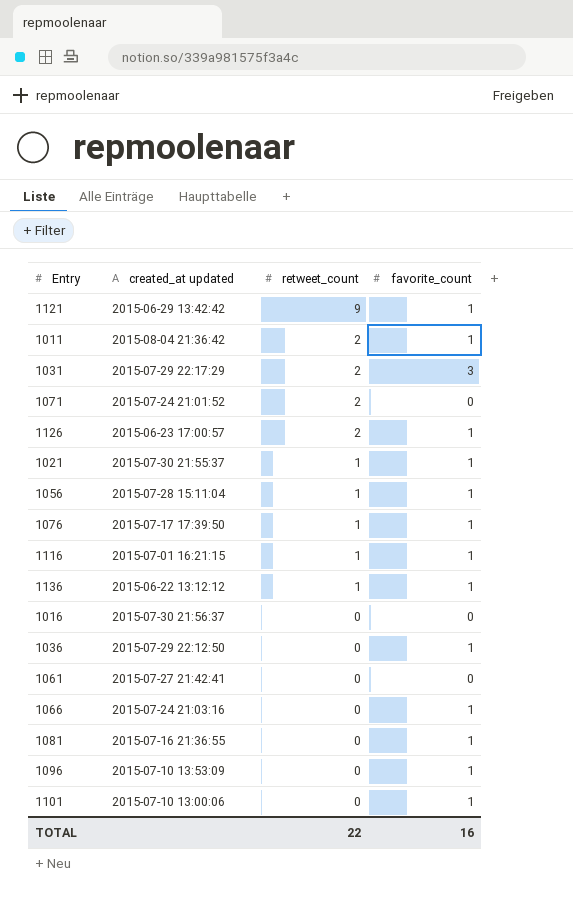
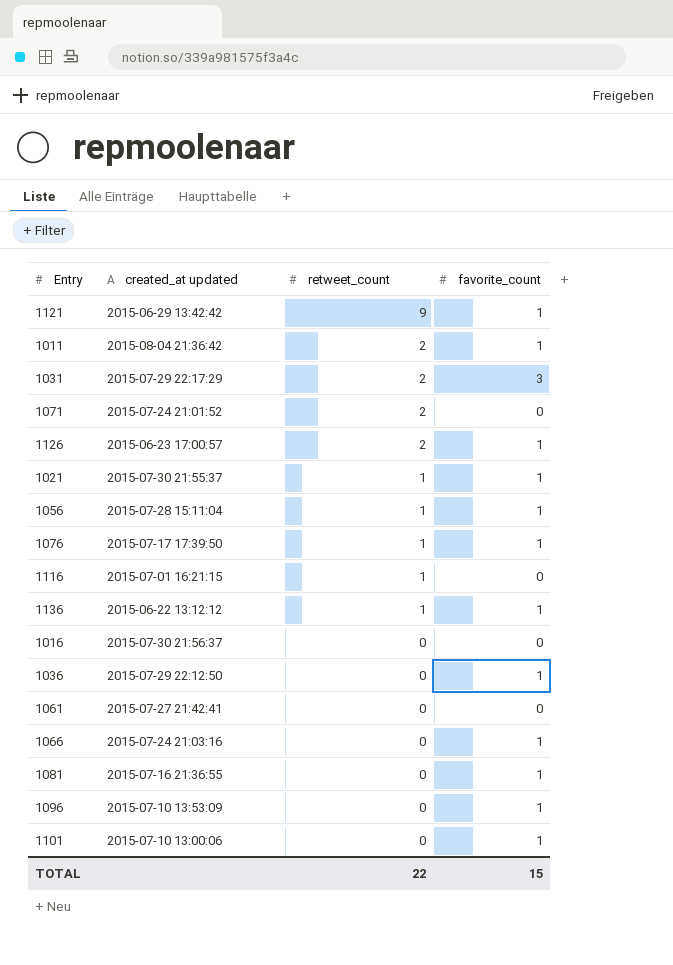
1116 | favorite_count: 1 -> 0
TOTAL | favorite_count: 16 -> 15

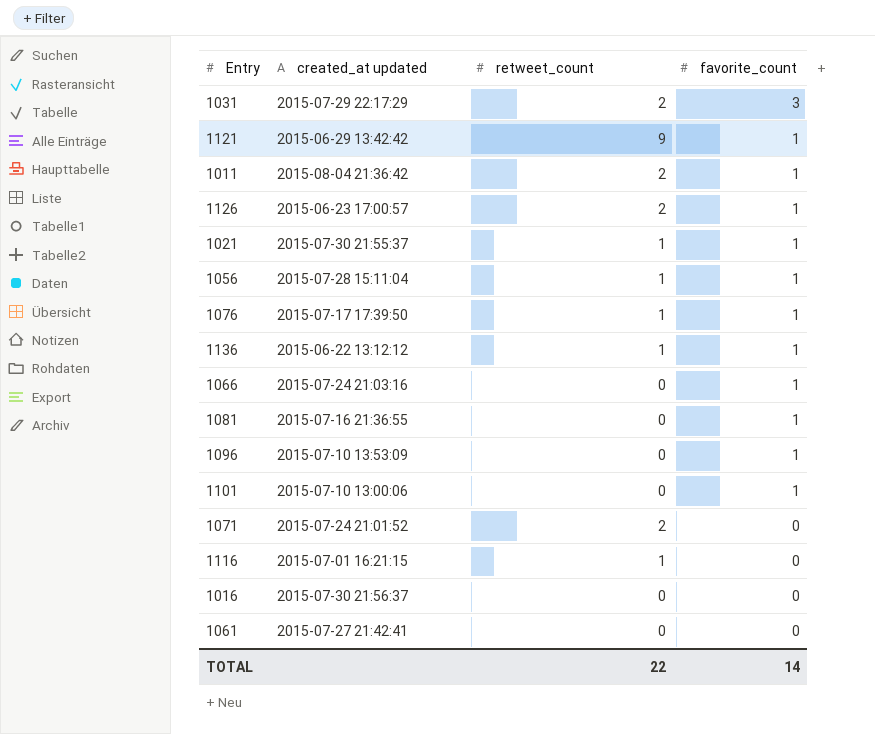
row order: retweet_count descending -> favorite_count descending
row 1036: 2015-07-29 22:12:50 | 0 | 1 -> none
TOTAL | favorite_count: 15 -> 14

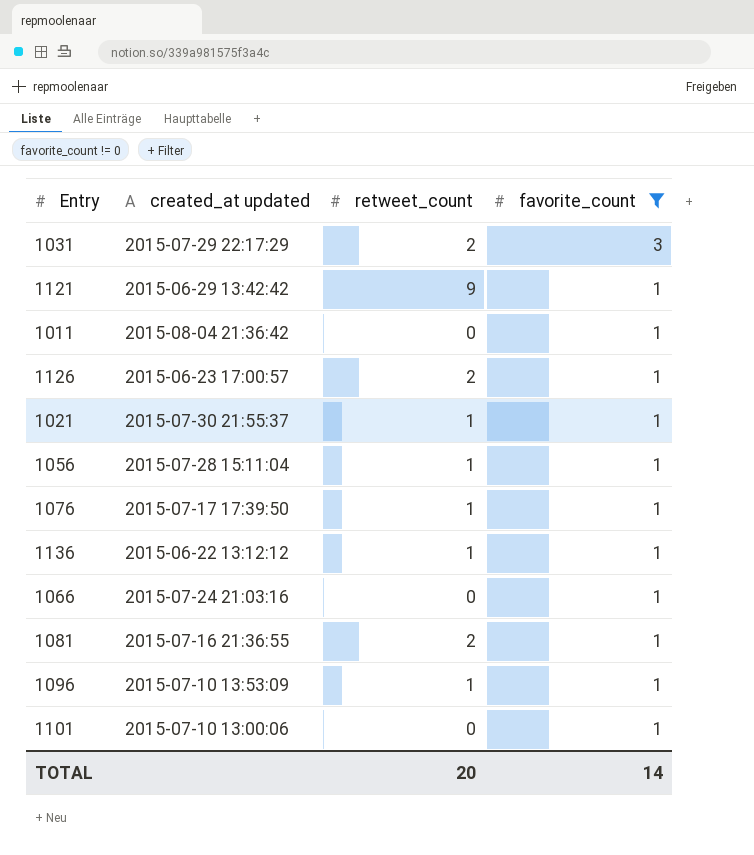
filter: none -> favorite_count != 0
1011 | retweet_count: 2 -> 0
1081 | retweet_count: 0 -> 2
1096 | retweet_count: 0 -> 1
TOTAL | retweet_count: 22 -> 20

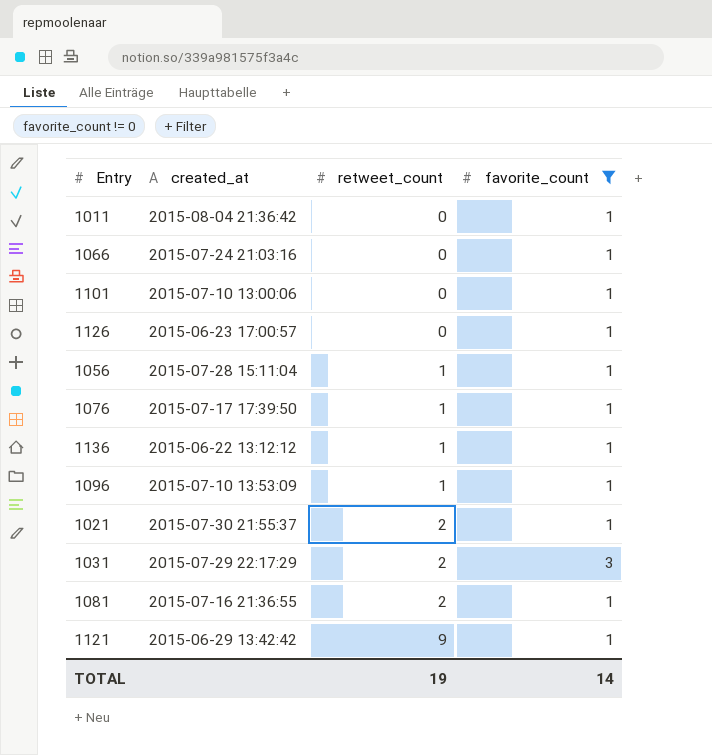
row order: favorite_count descending -> retweet_count ascending
column name: created_at updated -> created_at
1126 | retweet_count: 2 -> 0
1021 | retweet_count: 1 -> 2
TOTAL | retweet_count: 20 -> 19

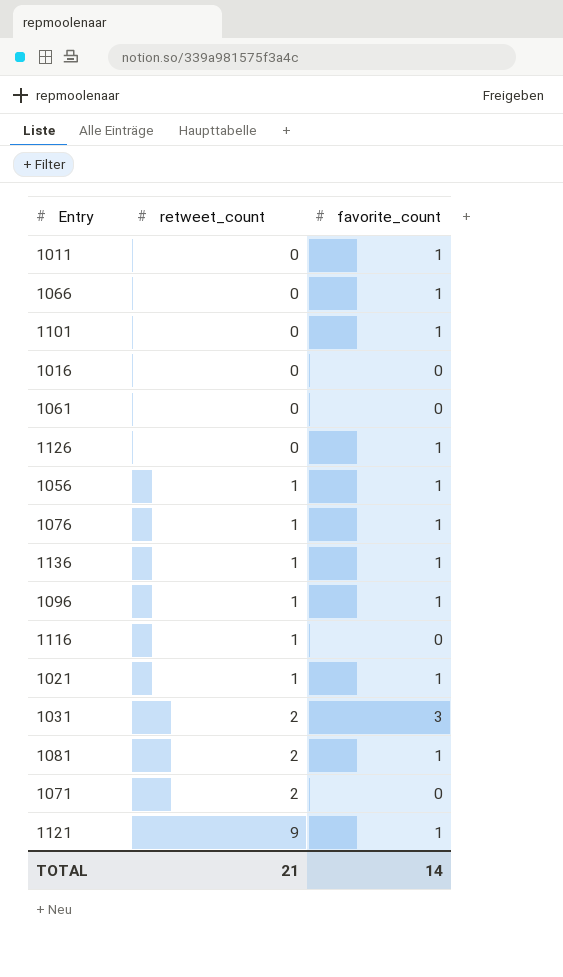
filter: favorite_count != 0 -> none
column created_at | position: 2 -> none
1021 | retweet_count: 2 -> 1
TOTAL | retweet_count: 19 -> 21

